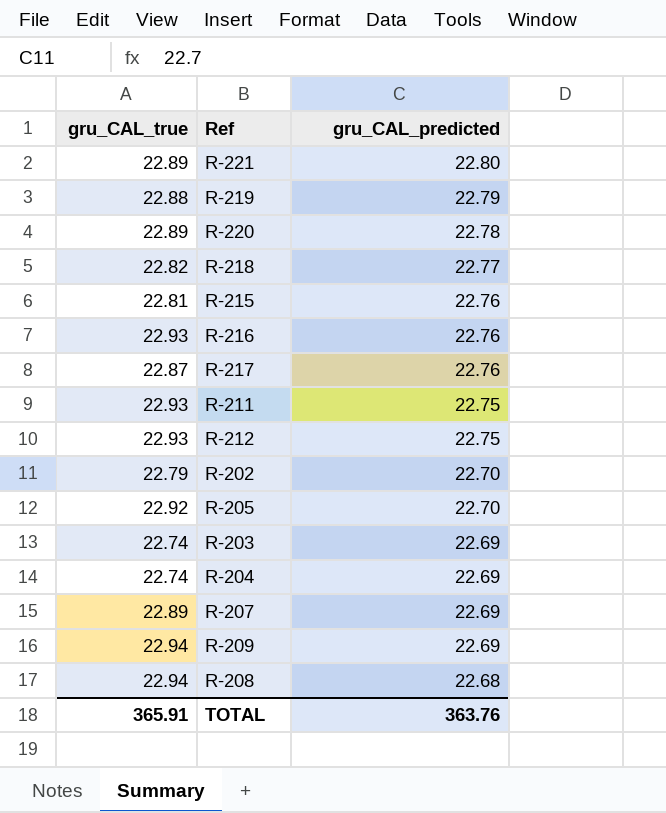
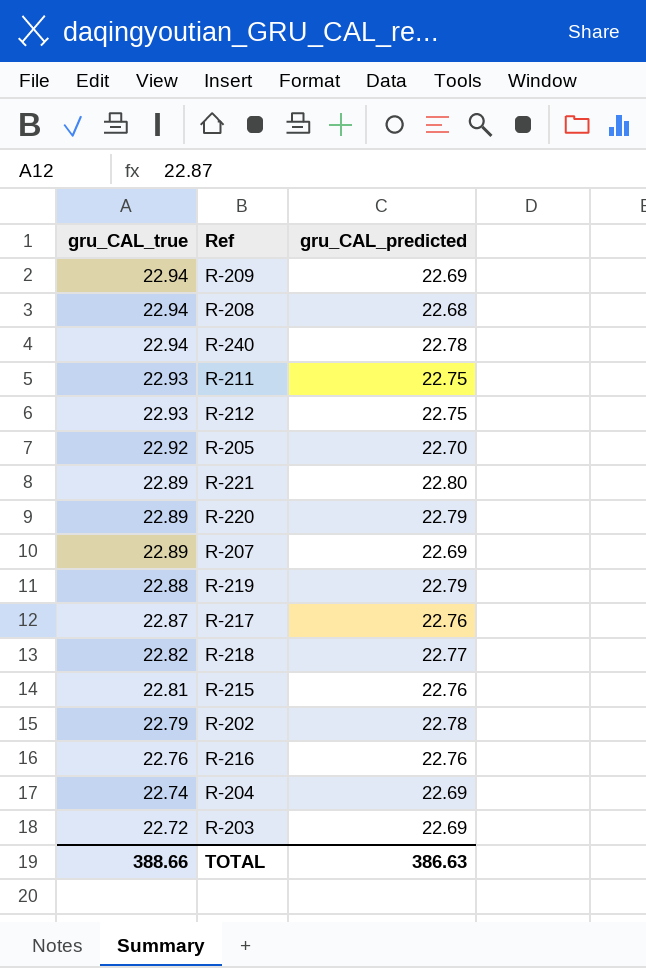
row order: gru_CAL_predicted descending -> gru_CAL_true descending
row R-240: none -> 22.94 | 22.78
R-220 | gru_CAL_predicted: 22.78 -> 22.79
R-202 | gru_CAL_predicted: 22.70 -> 22.78
R-216 | gru_CAL_true: 22.93 -> 22.76
R-203 | gru_CAL_true: 22.74 -> 22.72
TOTAL | gru_CAL_true: 365.91 -> 388.66
TOTAL | gru_CAL_predicted: 363.76 -> 386.63

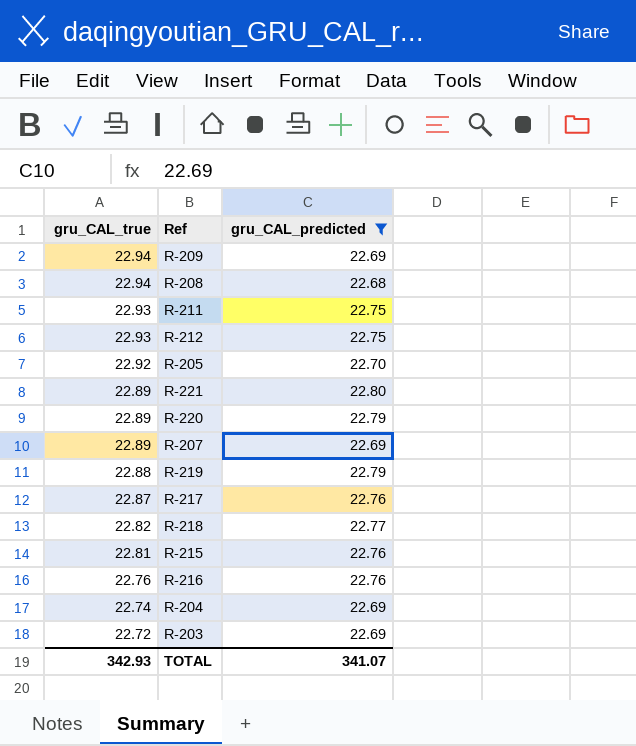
filter: none -> gru_CAL_predicted != 22.78
TOTAL | gru_CAL_true: 388.66 -> 342.93
TOTAL | gru_CAL_predicted: 386.63 -> 341.07

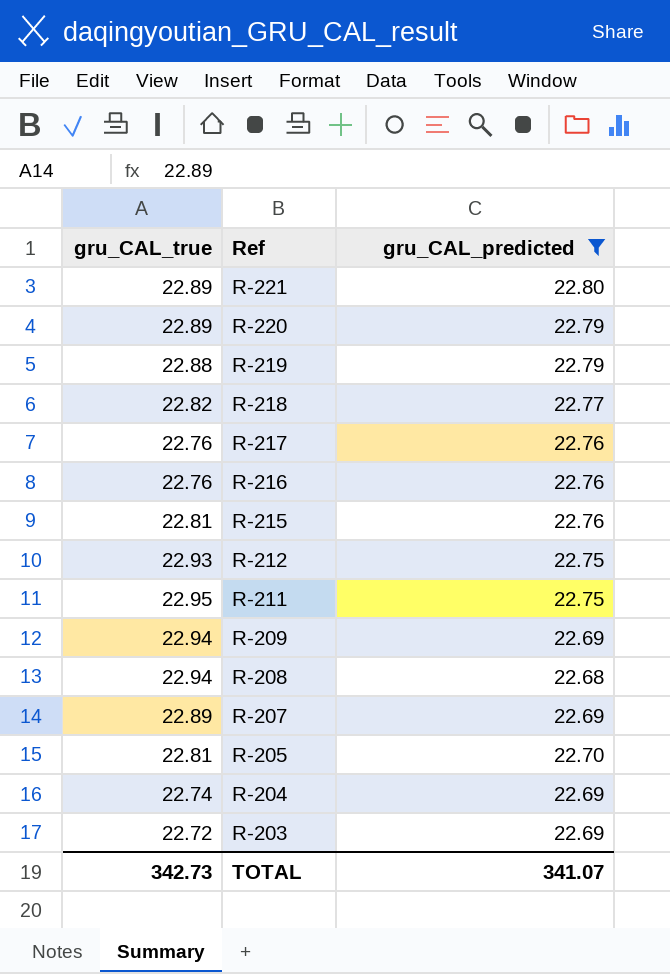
row order: gru_CAL_true descending -> Ref descending
R-217 | gru_CAL_true: 22.87 -> 22.76
R-211 | gru_CAL_true: 22.93 -> 22.95
R-205 | gru_CAL_true: 22.92 -> 22.81
TOTAL | gru_CAL_true: 342.93 -> 342.73

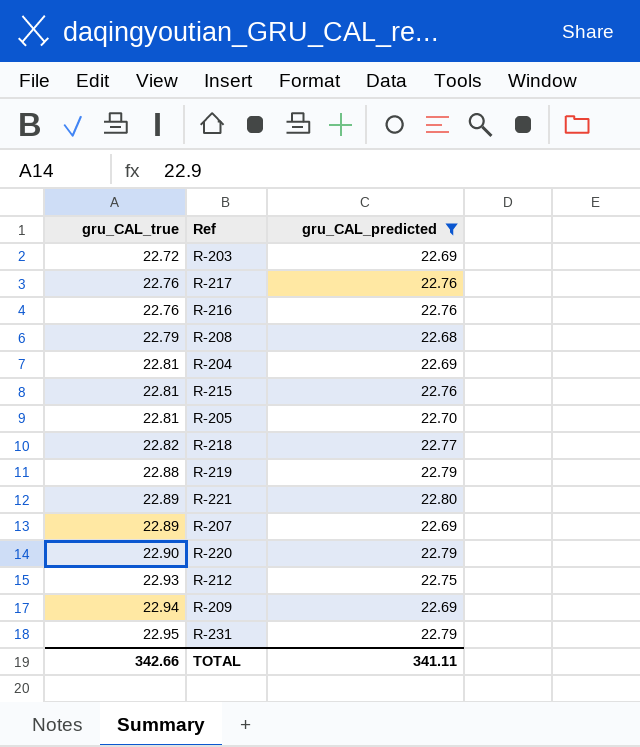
row order: Ref descending -> gru_CAL_true ascending
row R-211: 22.95 | 22.75 -> none
R-208 | gru_CAL_true: 22.94 -> 22.79
R-204 | gru_CAL_true: 22.74 -> 22.81
R-220 | gru_CAL_true: 22.89 -> 22.90
row R-231: none -> 22.95 | 22.79
TOTAL | gru_CAL_true: 342.73 -> 342.66
TOTAL | gru_CAL_predicted: 341.07 -> 341.11

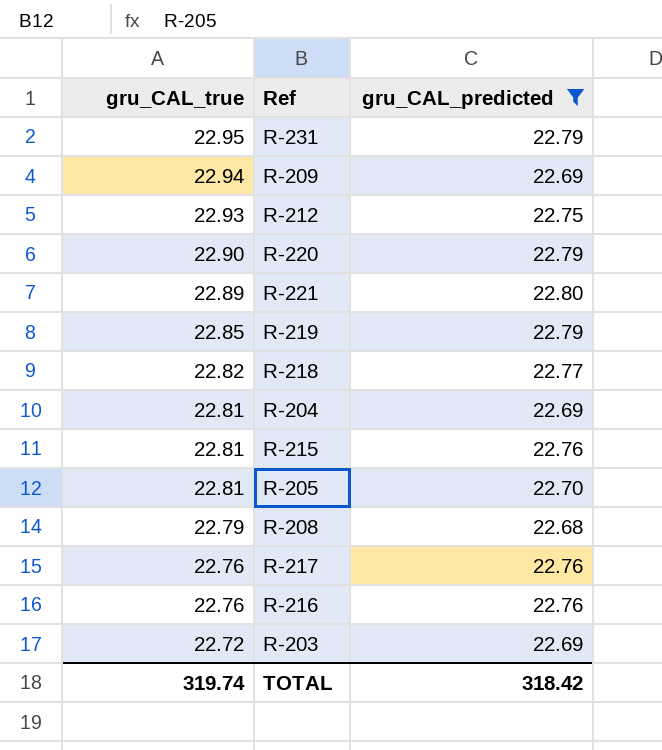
row order: gru_CAL_true ascending -> gru_CAL_true descending
row R-207: 22.89 | 22.69 -> none
R-219 | gru_CAL_true: 22.88 -> 22.85
TOTAL | gru_CAL_true: 342.66 -> 319.74
TOTAL | gru_CAL_predicted: 341.11 -> 318.42

